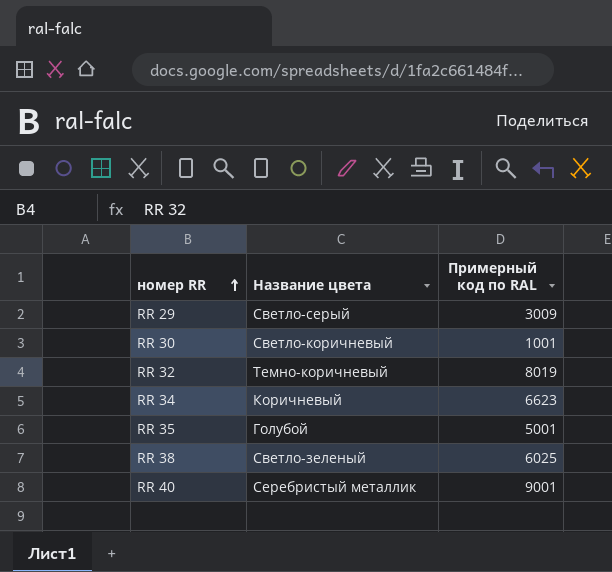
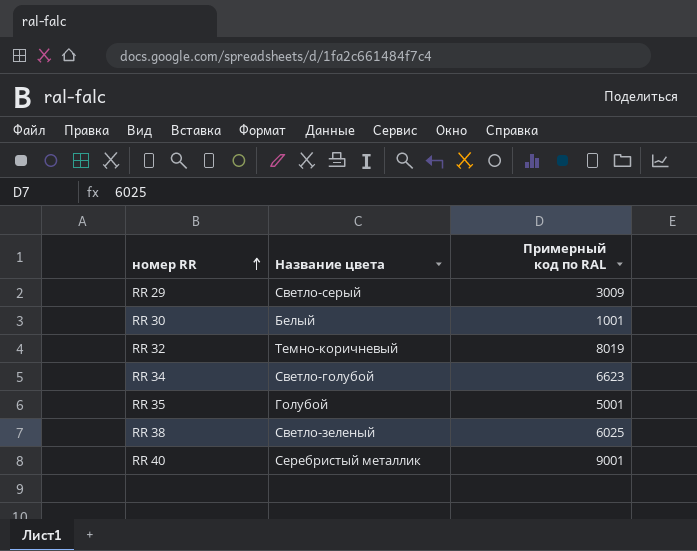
RR 30 | Название цвета: Светло-коричневый -> Белый
RR 34 | Название цвета: Коричневый -> Светло-голубой

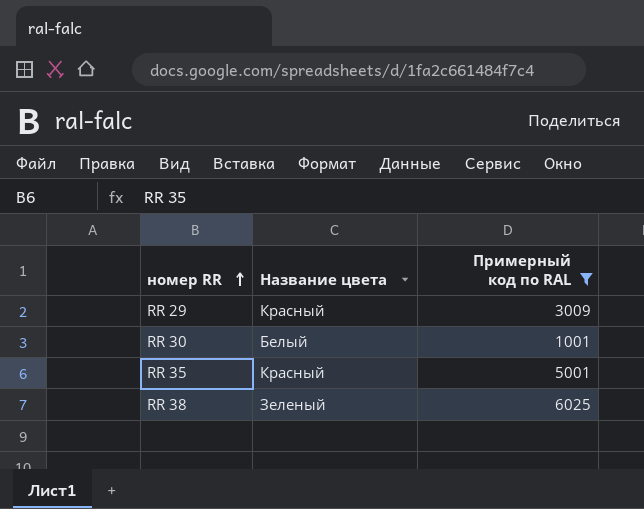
filter: none -> Примерный код по RAL <= 6025
RR 29 | Название цвета: Светло-серый -> Красный
RR 35 | Название цвета: Голубой -> Красный
RR 38 | Название цвета: Светло-зеленый -> Зеленый

